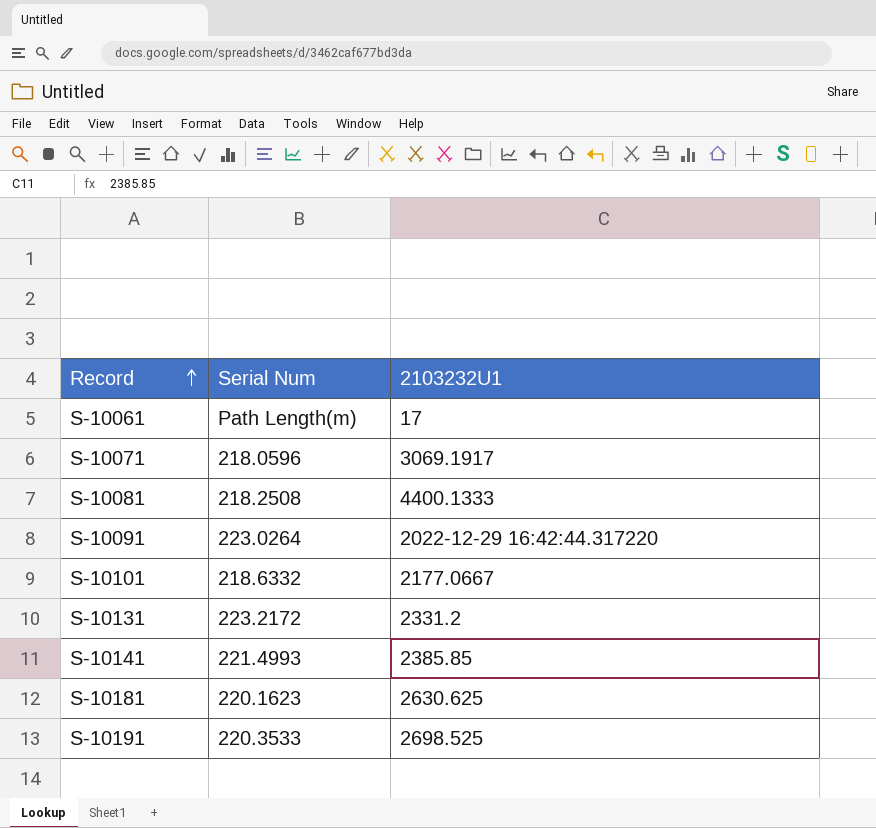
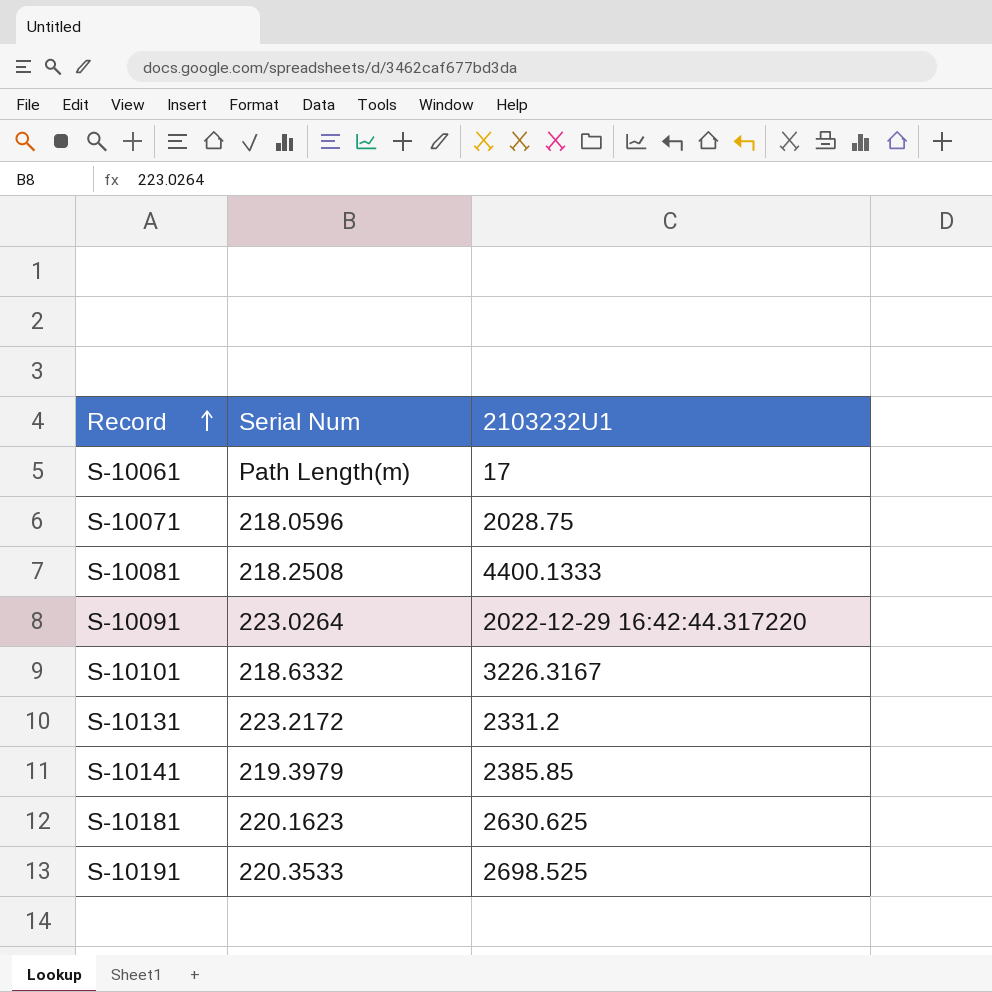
S-10071 | 2103232U1: 3069.1917 -> 2028.75
S-10101 | 2103232U1: 2177.0667 -> 3226.3167
S-10141 | Serial Num: 221.4993 -> 219.3979

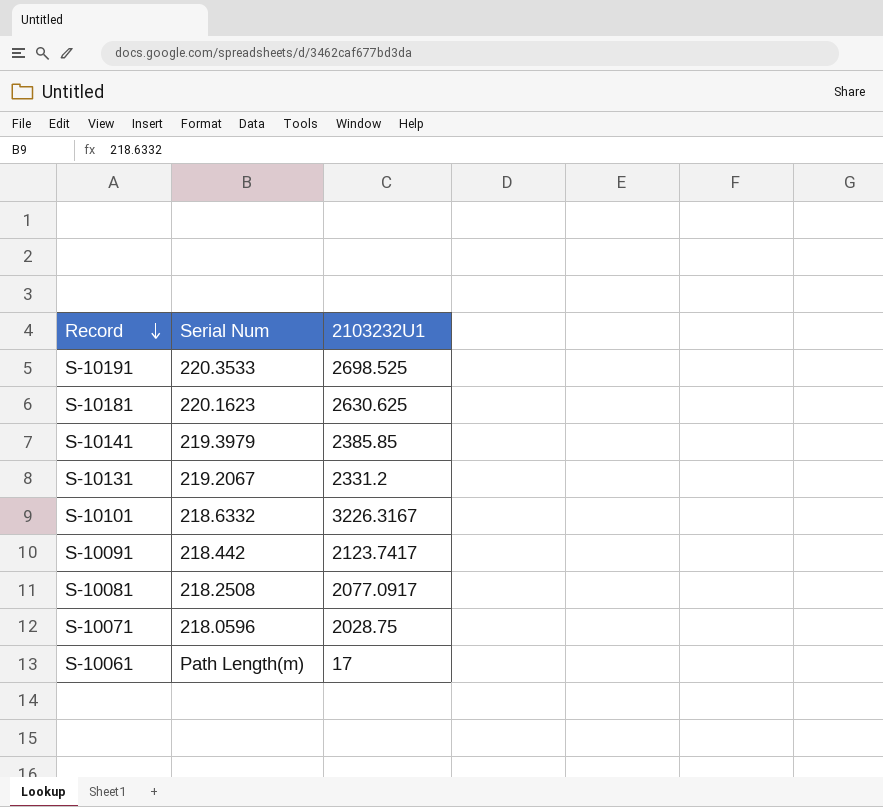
row order: Record ascending -> Record descending
S-10131 | Serial Num: 223.2172 -> 219.2067
S-10091 | Serial Num: 223.0264 -> 218.442
S-10091 | 2103232U1: 2022-12-29 16:42:44.317220 -> 2123.7417
S-10081 | 2103232U1: 4400.1333 -> 2077.0917

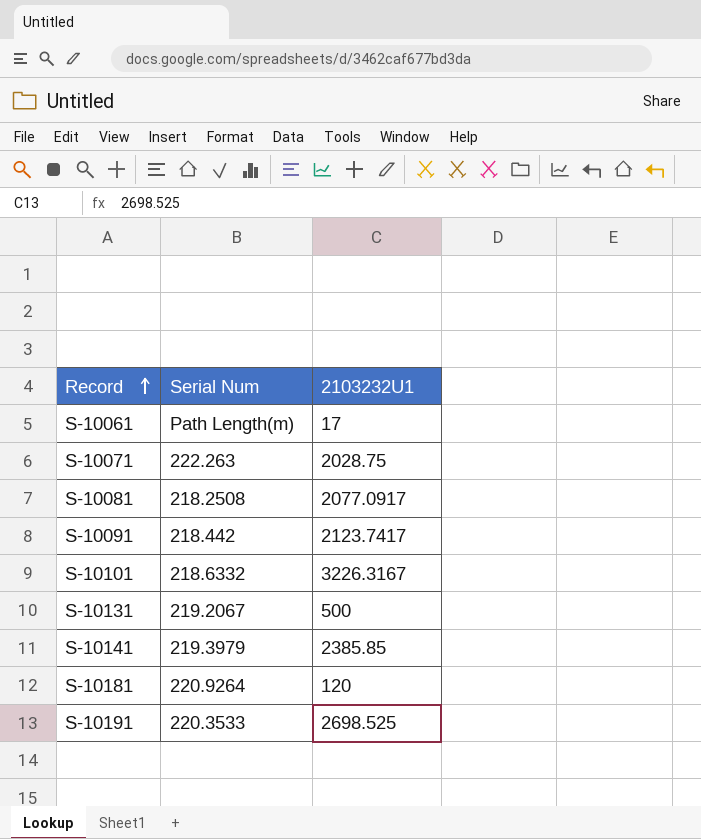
row order: Record descending -> Record ascending
S-10071 | Serial Num: 218.0596 -> 222.263
S-10131 | 2103232U1: 2331.2 -> 500
S-10181 | Serial Num: 220.1623 -> 220.9264
S-10181 | 2103232U1: 2630.625 -> 120

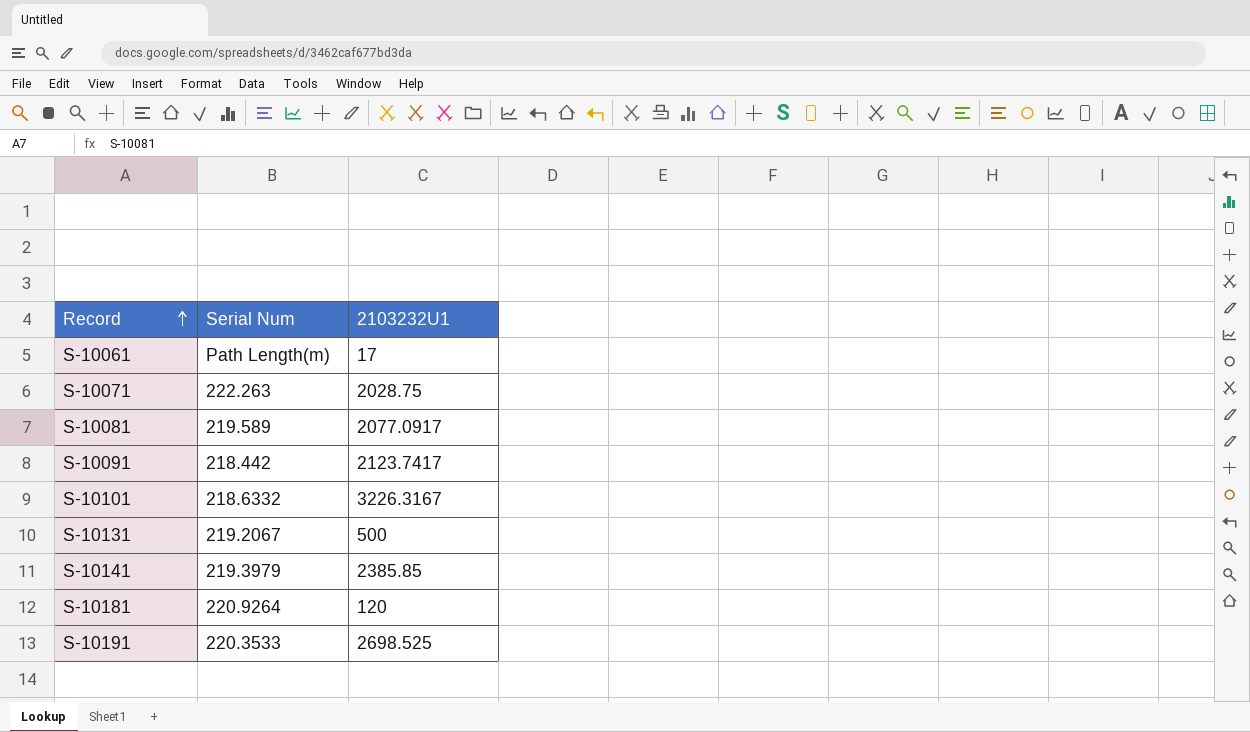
S-10081 | Serial Num: 218.2508 -> 219.589

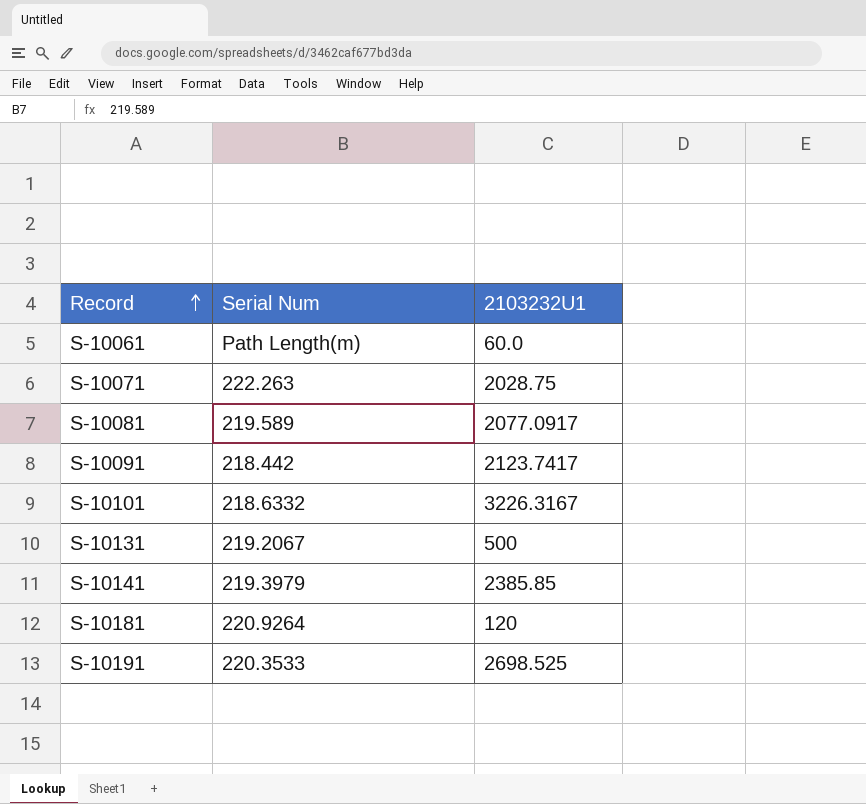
S-10061 | 2103232U1: 17 -> 60.0

